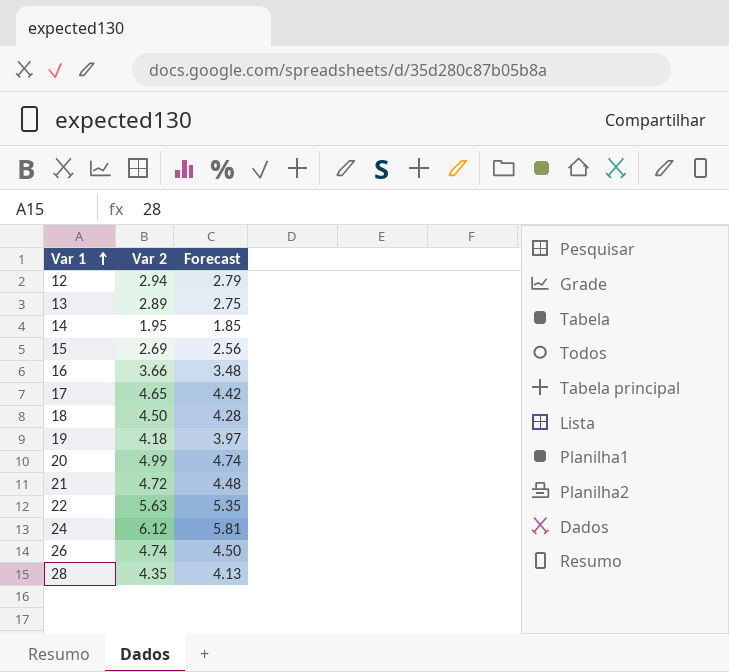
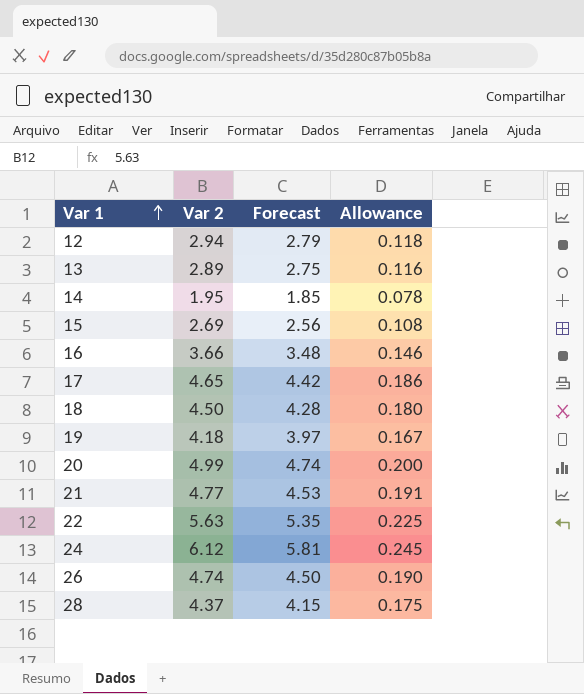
column Allowance | formula: none -> [Var 2] * 0.04
21 | Var 2: 4.72 -> 4.77
21 | Forecast: 4.48 -> 4.53
28 | Var 2: 4.35 -> 4.37
28 | Forecast: 4.13 -> 4.15

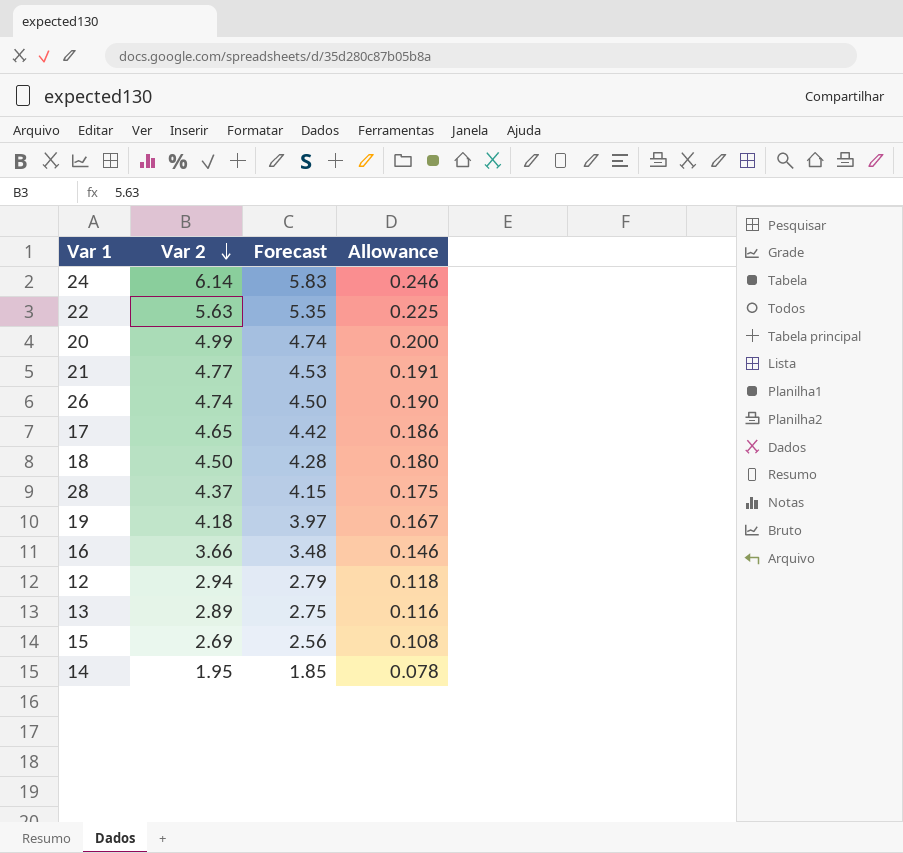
row order: Var 1 ascending -> Var 2 descending
24 | Var 2: 6.12 -> 6.14
24 | Forecast: 5.81 -> 5.83
24 | Allowance: 0.245 -> 0.246

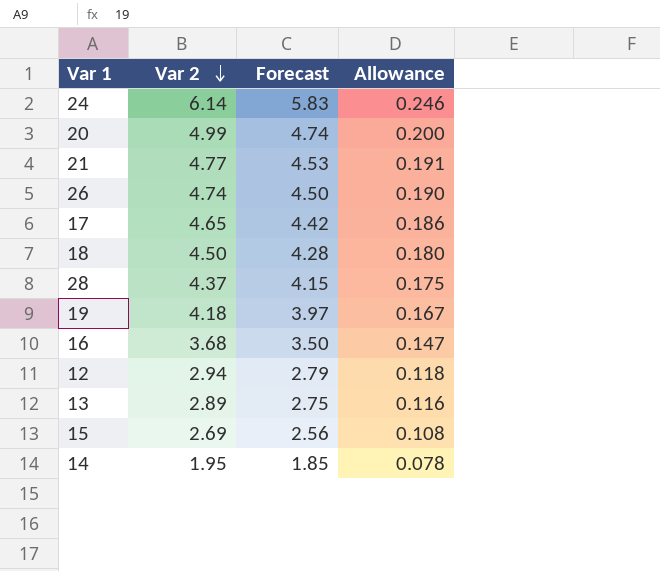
row 22: 5.63 | 5.35 | 0.225 -> none
16 | Var 2: 3.66 -> 3.68
16 | Forecast: 3.48 -> 3.50
16 | Allowance: 0.146 -> 0.147

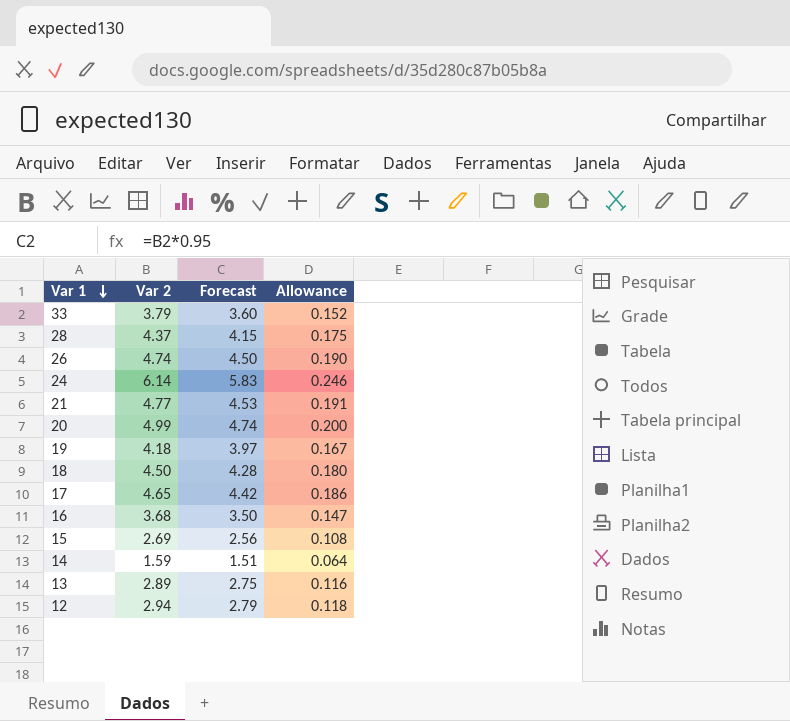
row order: Var 2 descending -> Var 1 descending
row 33: none -> 3.79 | 3.60 | 0.152
14 | Var 2: 1.95 -> 1.59
14 | Forecast: 1.85 -> 1.51
14 | Allowance: 0.078 -> 0.064

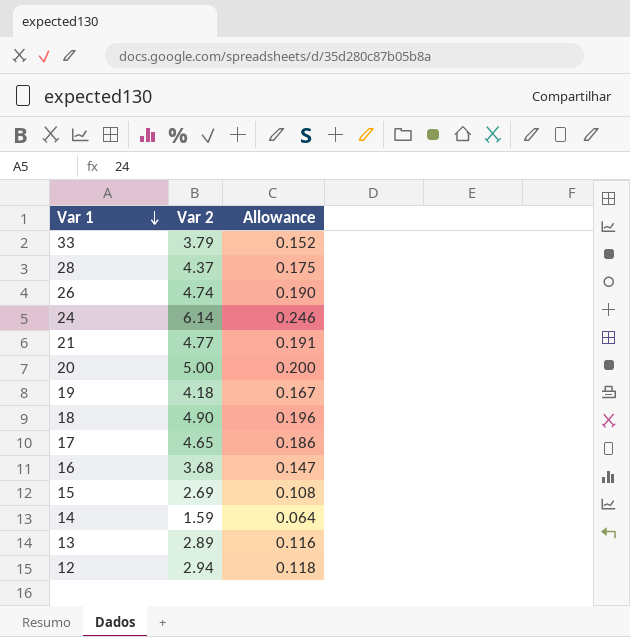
column Forecast | formula: [Var 2] * 0.95 -> none
20 | Var 2: 4.99 -> 5.00
18 | Var 2: 4.50 -> 4.90
18 | Allowance: 0.180 -> 0.196

